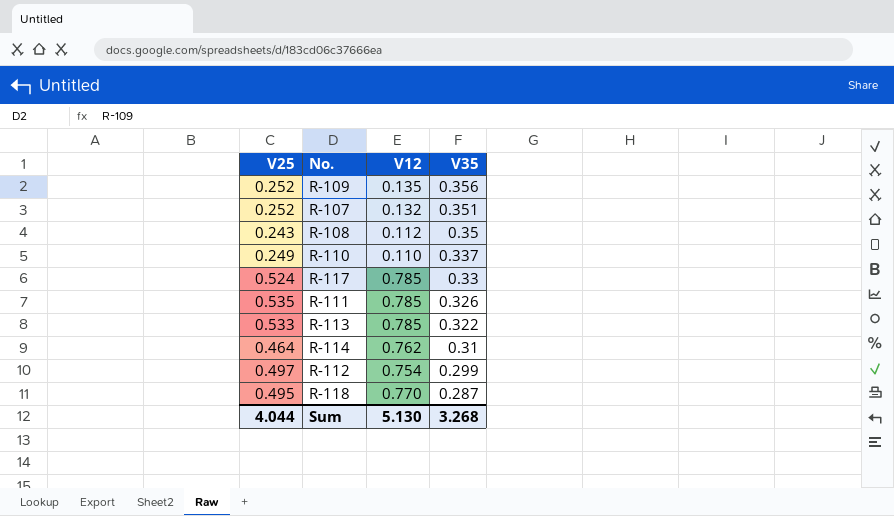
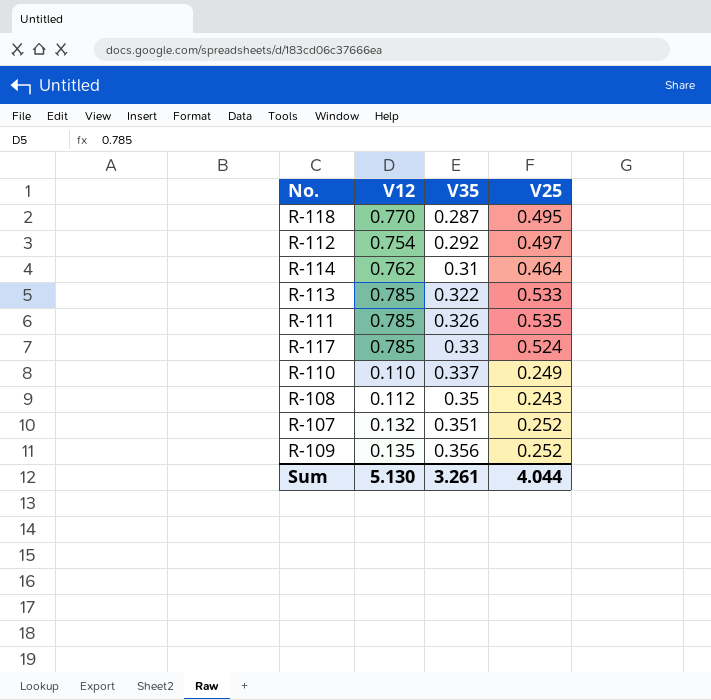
row order: V35 descending -> V35 ascending
column V25 | position: 1 -> 4
R-112 | V35: 0.299 -> 0.292
Sum | V35: 3.268 -> 3.261

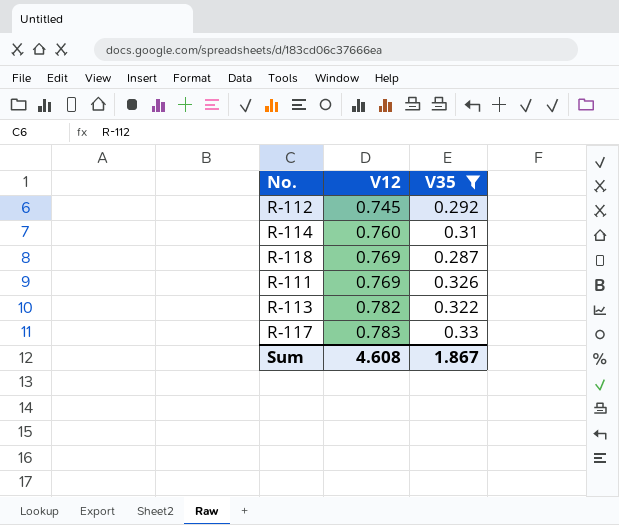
filter: none -> V35 <= 0.33
row order: V35 ascending -> V12 ascending
column V25 | position: 4 -> none
R-112 | V12: 0.754 -> 0.745
R-114 | V12: 0.762 -> 0.760
R-118 | V12: 0.770 -> 0.769
R-111 | V12: 0.785 -> 0.769
R-113 | V12: 0.785 -> 0.782
R-117 | V12: 0.785 -> 0.783
Sum | V12: 5.130 -> 4.608
Sum | V35: 3.261 -> 1.867

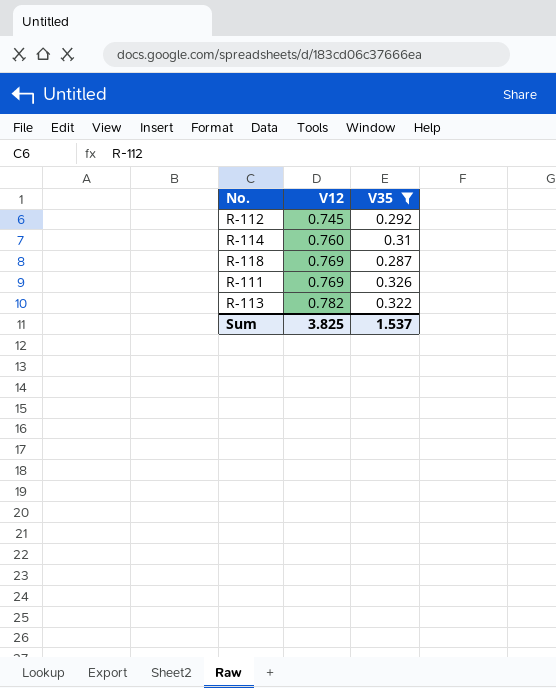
row R-117: 0.783 | 0.33 -> none
Sum | V12: 4.608 -> 3.825
Sum | V35: 1.867 -> 1.537

